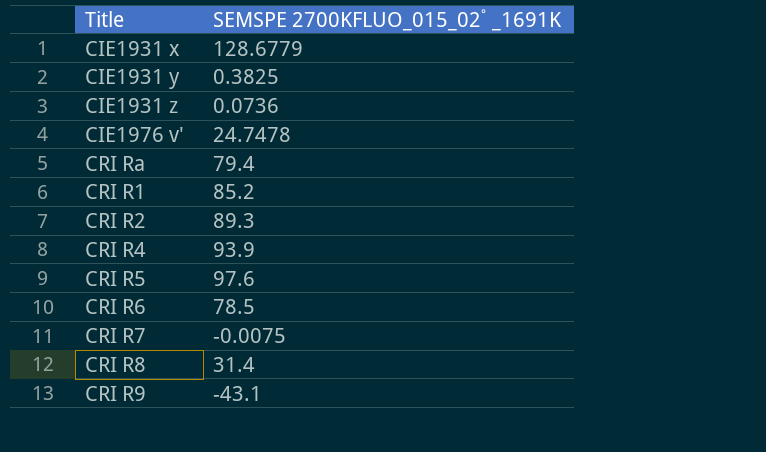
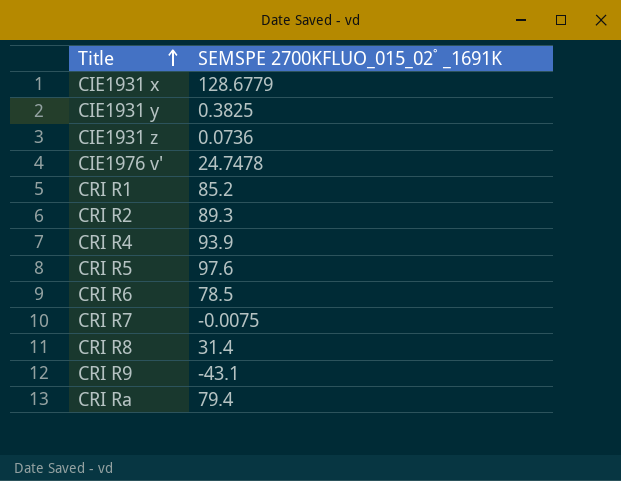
row order: none -> Title ascending

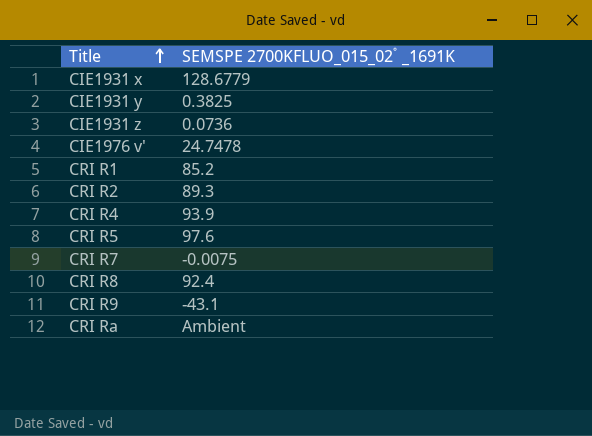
row CRI R6: 78.5 -> none
CRI R8 | SEMSPE 2700KFLUO_015_02ﾟ_1691K: 31.4 -> 92.4
CRI Ra | SEMSPE 2700KFLUO_015_02ﾟ_1691K: 79.4 -> Ambient

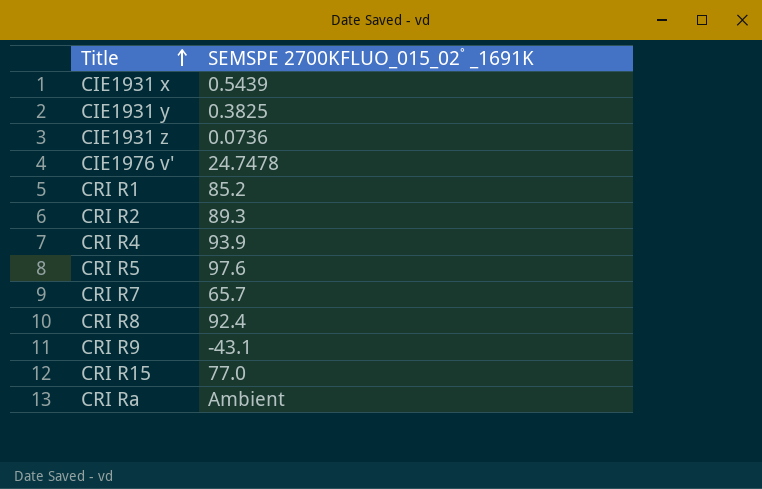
CIE1931 x | SEMSPE 2700KFLUO_015_02ﾟ_1691K: 128.6779 -> 0.5439
CRI R7 | SEMSPE 2700KFLUO_015_02ﾟ_1691K: -0.0075 -> 65.7
row CRI R15: none -> 77.0

